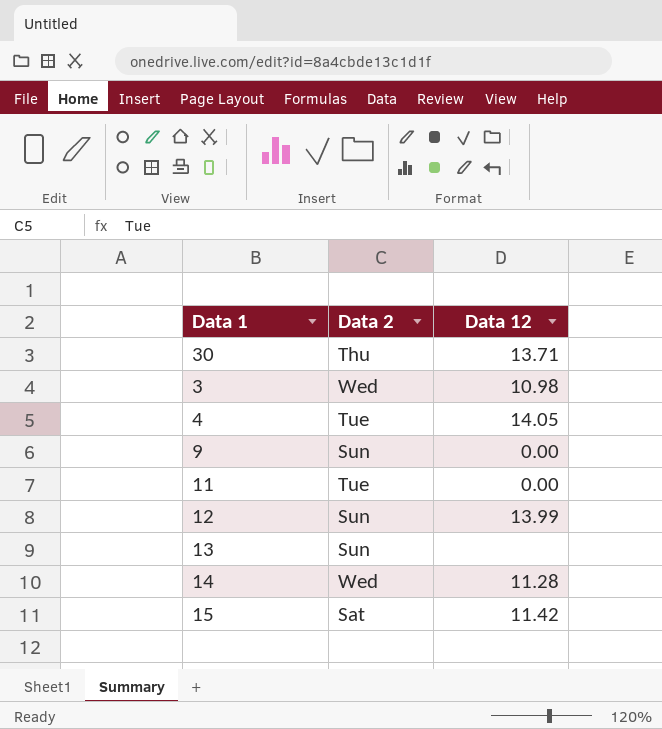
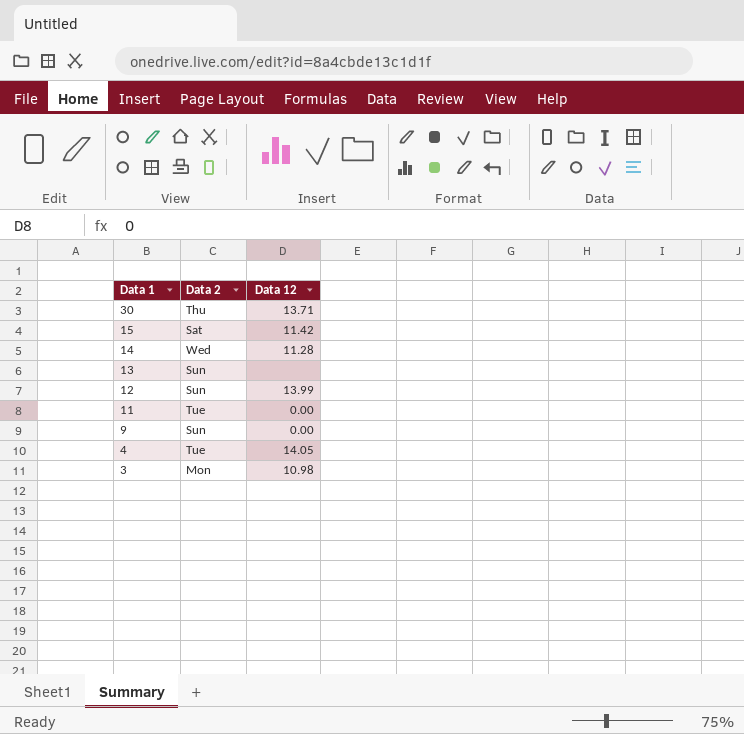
row order: none -> Data 1 descending
3 | Data 2: Wed -> Mon

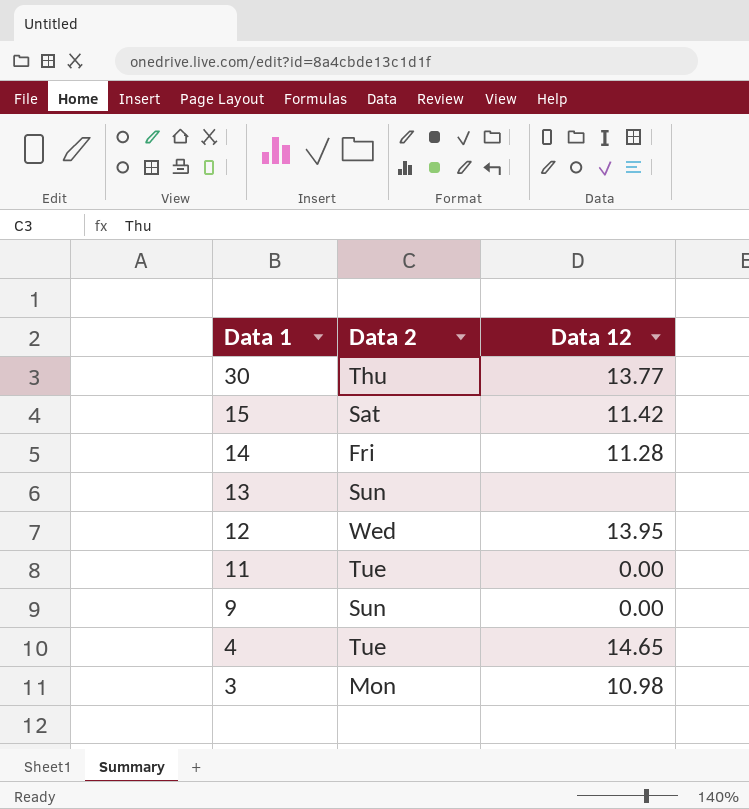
30 | Data 12: 13.71 -> 13.77
14 | Data 2: Wed -> Fri
12 | Data 2: Sun -> Wed
12 | Data 12: 13.99 -> 13.95
4 | Data 12: 14.05 -> 14.65

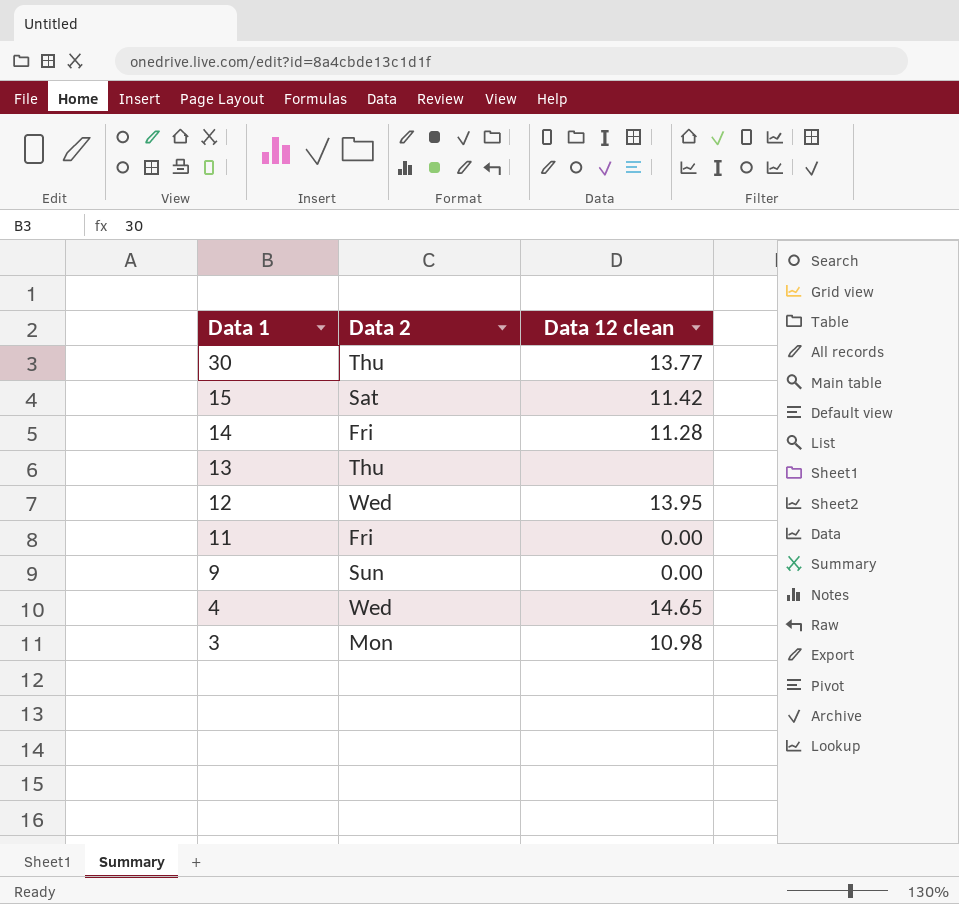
column name: Data 12 -> Data 12 clean
13 | Data 2: Sun -> Thu
11 | Data 2: Tue -> Fri
4 | Data 2: Tue -> Wed

